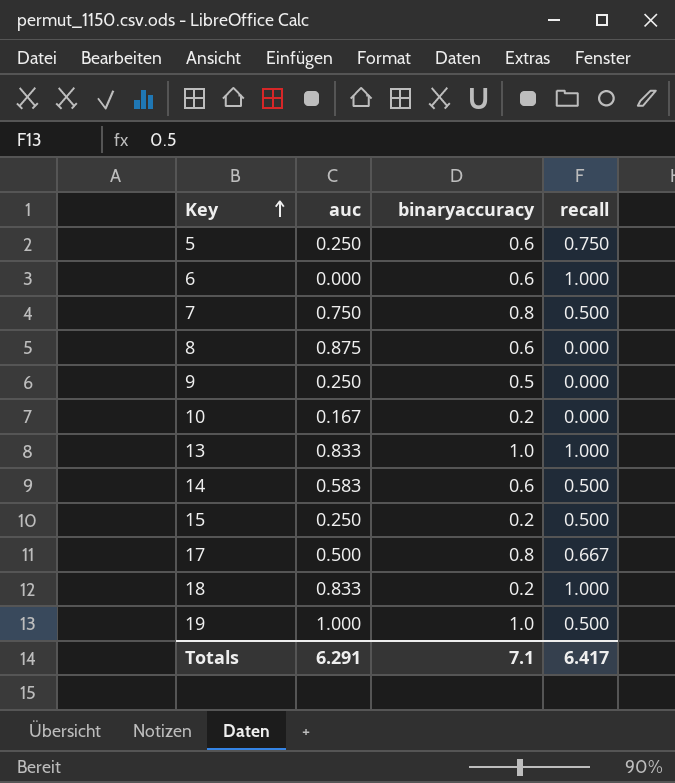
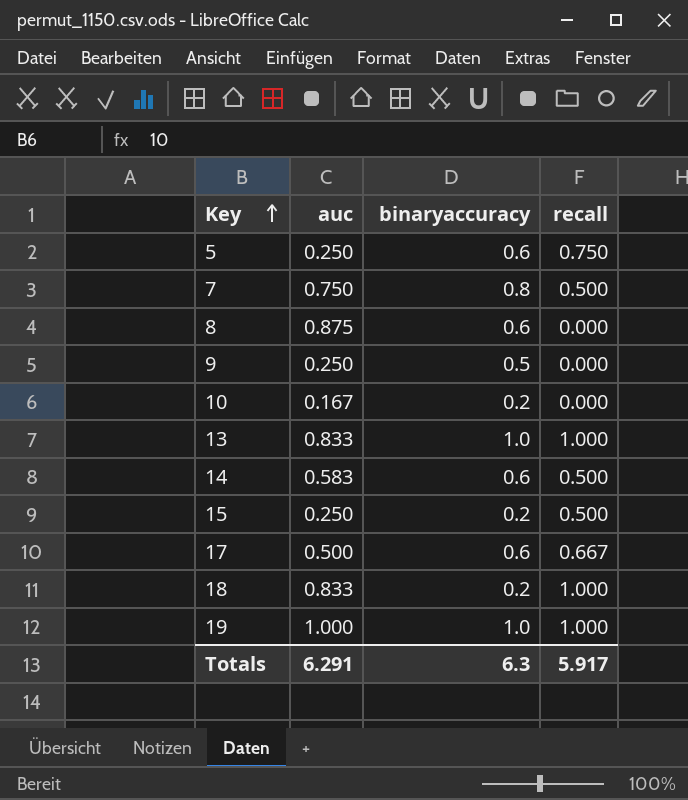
row 6: 0.000 | 0.6 | 1.000 -> none
17 | binaryaccuracy: 0.8 -> 0.6
19 | recall: 0.500 -> 1.000
Totals | binaryaccuracy: 7.1 -> 6.3
Totals | recall: 6.417 -> 5.917

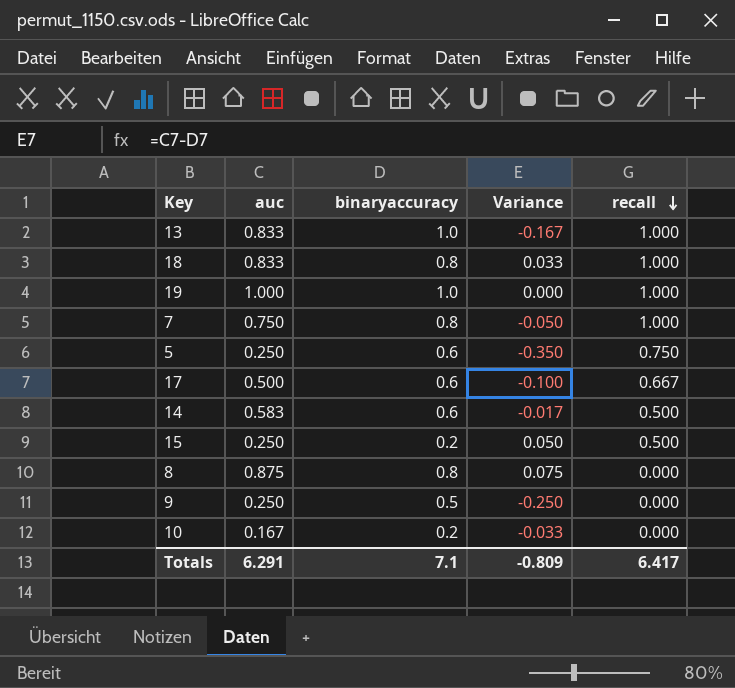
row order: Key ascending -> recall descending
column Variance | formula: none -> [auc] - [binaryaccuracy]
18 | binaryaccuracy: 0.2 -> 0.8
7 | recall: 0.500 -> 1.000
8 | binaryaccuracy: 0.6 -> 0.8
Totals | binaryaccuracy: 6.3 -> 7.1
Totals | recall: 5.917 -> 6.417

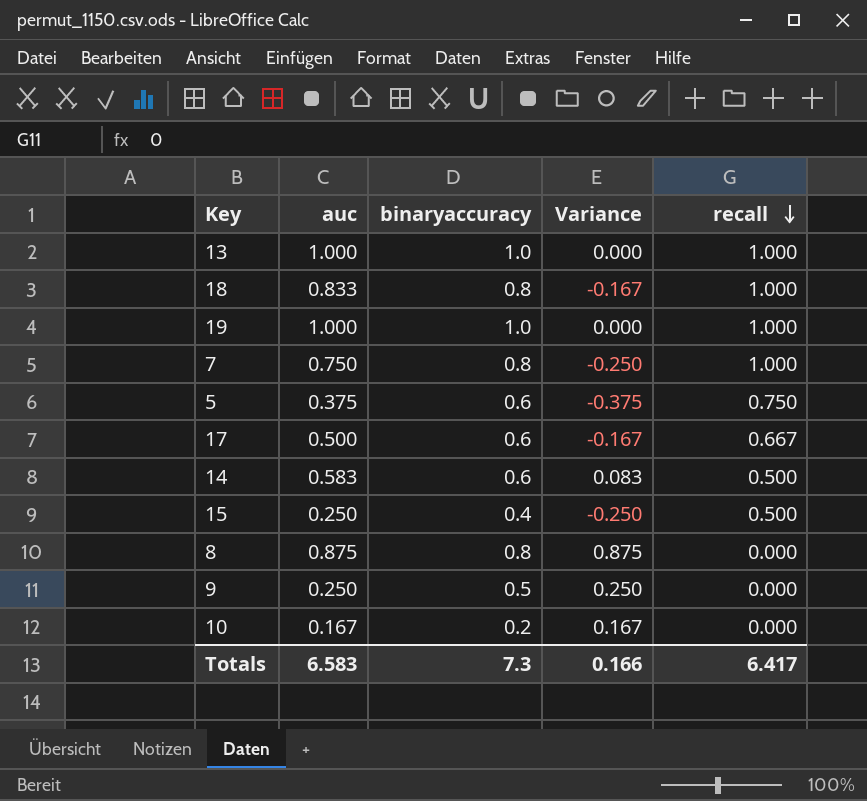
column Variance | formula: [auc] - [binaryaccuracy] -> [auc] - [recall]
13 | auc: 0.833 -> 1.000
5 | auc: 0.250 -> 0.375
15 | binaryaccuracy: 0.2 -> 0.4
Totals | auc: 6.291 -> 6.583
Totals | binaryaccuracy: 7.1 -> 7.3
Totals | Variance: -0.809 -> 0.166

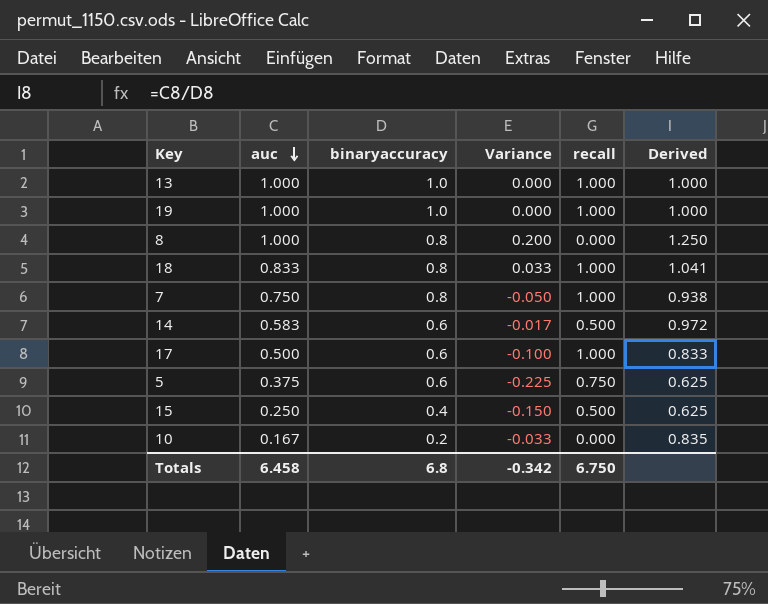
row order: recall descending -> auc descending
column Variance | formula: [auc] - [recall] -> [auc] - [binaryaccuracy]
column Derived | formula: none -> [auc] / [binaryaccuracy]
row 9: 0.250 | 0.5 | 0.250 | 0.000 -> none
8 | auc: 0.875 -> 1.000
17 | recall: 0.667 -> 1.000
Totals | auc: 6.583 -> 6.458
Totals | binaryaccuracy: 7.3 -> 6.8
Totals | Variance: 0.166 -> -0.342
Totals | recall: 6.417 -> 6.750

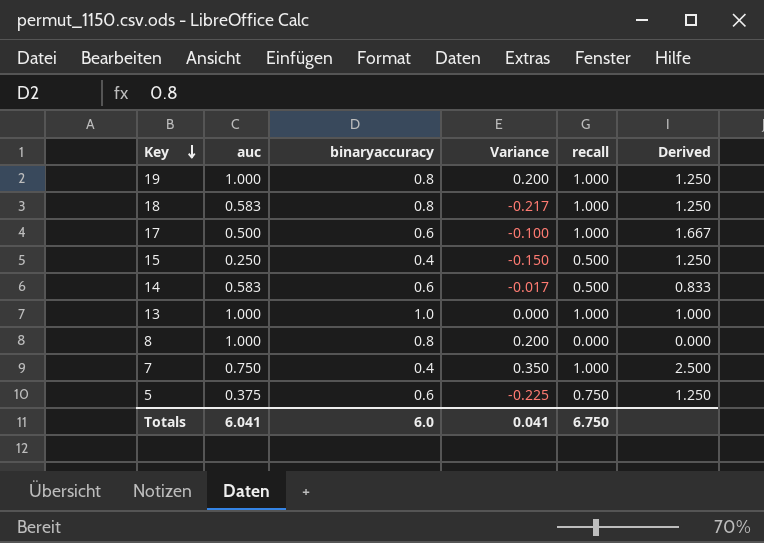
row order: auc descending -> Key descending
column Derived | formula: [auc] / [binaryaccuracy] -> [recall] / [binaryaccuracy]
row 10: 0.167 | 0.2 | -0.033 | 0.000 | 0.835 -> none
19 | binaryaccuracy: 1.0 -> 0.8
19 | Variance: 0.000 -> 0.200
18 | auc: 0.833 -> 0.583
18 | Variance: 0.033 -> -0.217
7 | binaryaccuracy: 0.8 -> 0.4
7 | Variance: -0.050 -> 0.350
Totals | auc: 6.458 -> 6.041
Totals | binaryaccuracy: 6.8 -> 6.0
Totals | Variance: -0.342 -> 0.041

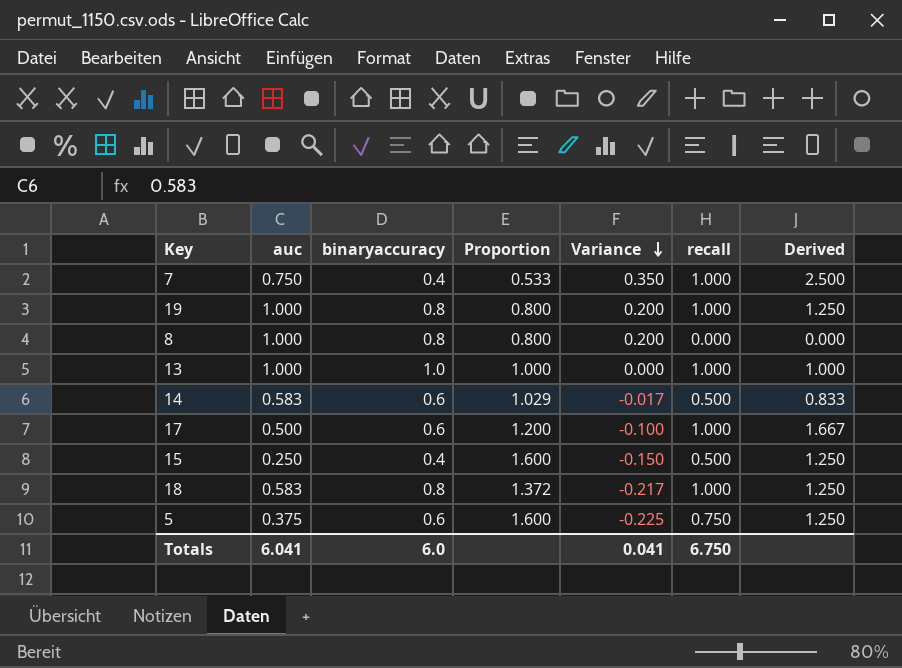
row order: Key descending -> Variance descending
column Proportion | formula: none -> [binaryaccuracy] / [auc]

